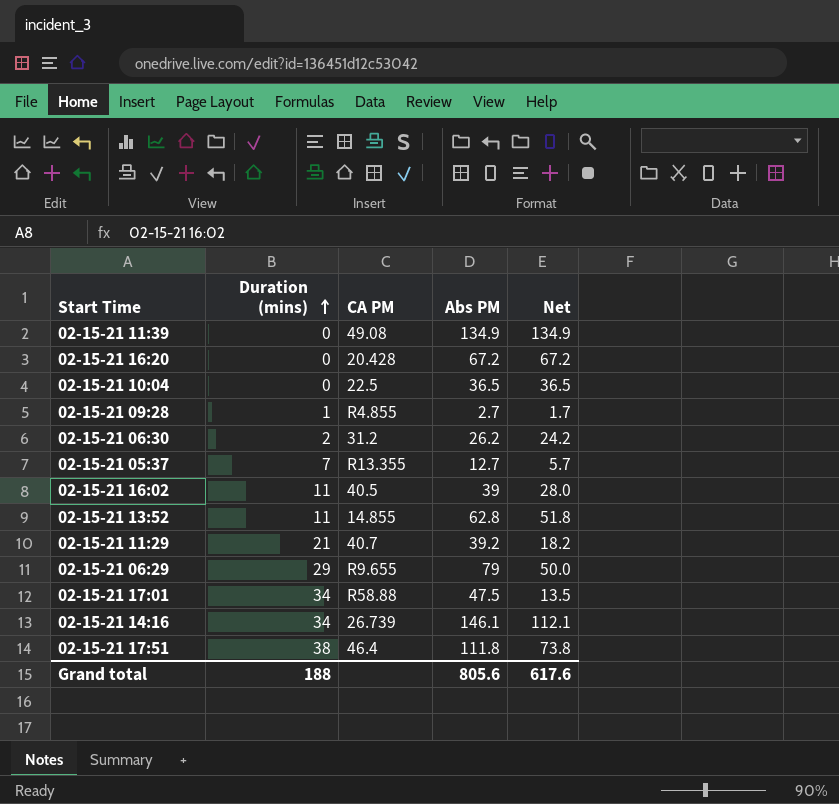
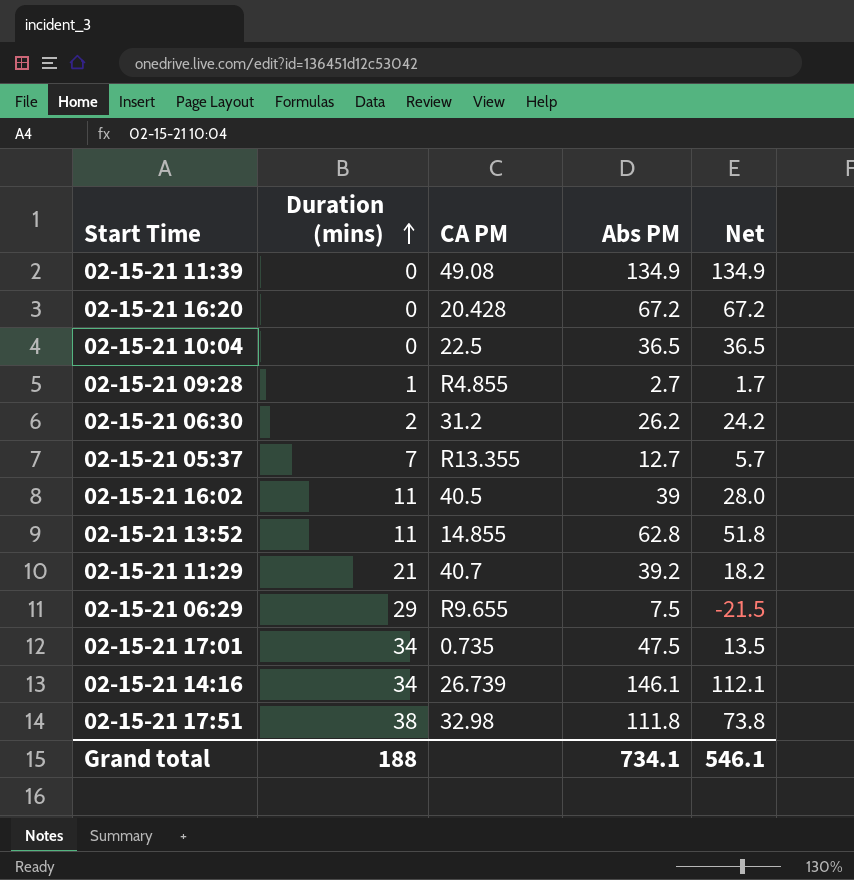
02-15-21 06:29 | Abs PM: 79 -> 7.5
02-15-21 06:29 | Net: 50.0 -> -21.5
02-15-21 17:01 | CA PM: R58.88 -> 0.735
02-15-21 17:51 | CA PM: 46.4 -> 32.98
Grand total | Abs PM: 805.6 -> 734.1
Grand total | Net: 617.6 -> 546.1

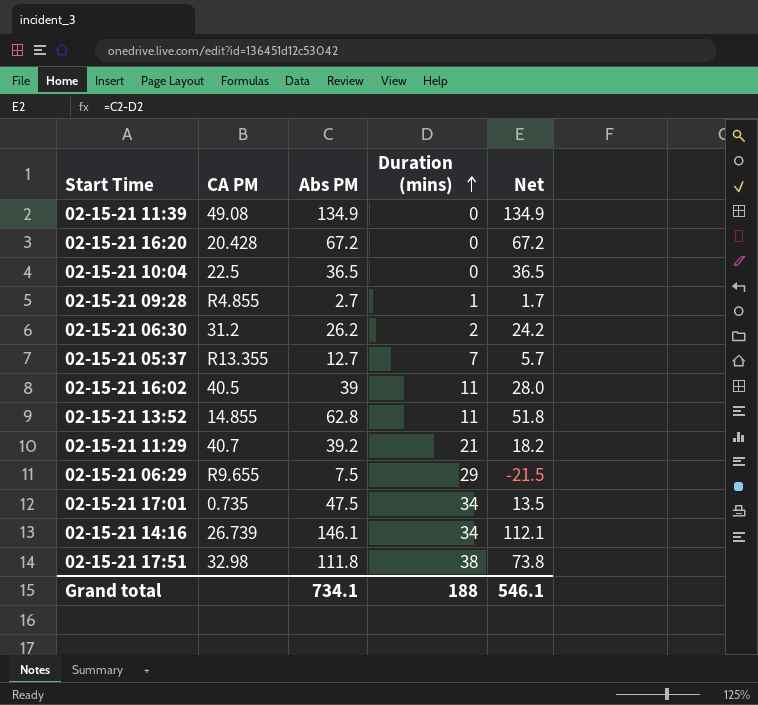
column Duration (mins) | position: 2 -> 4

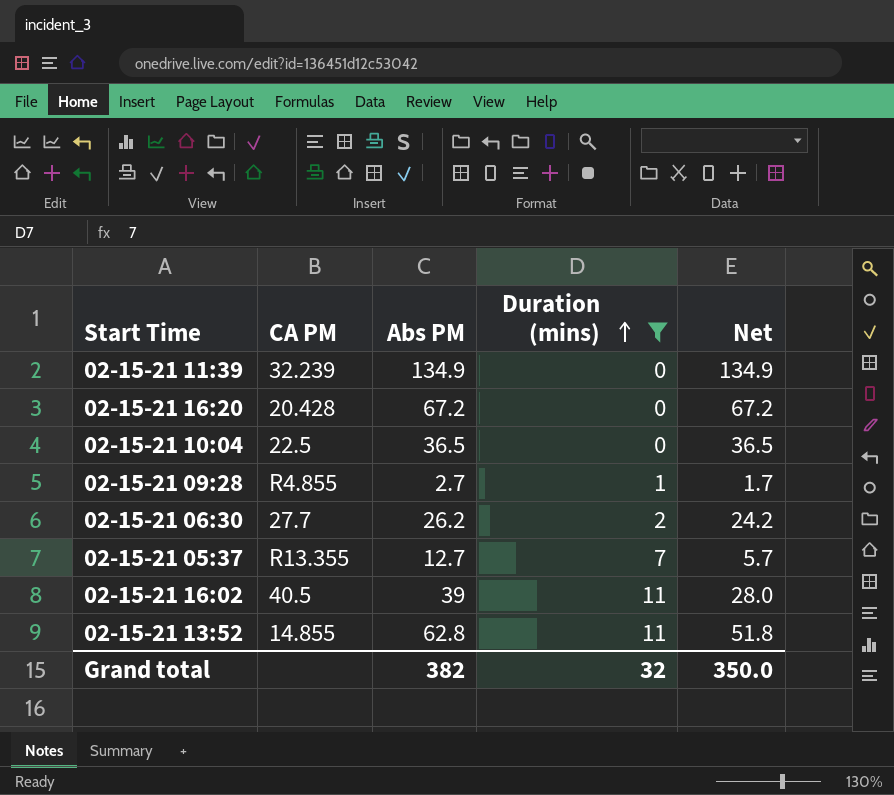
filter: none -> Duration (mins) <= 11
02-15-21 11:39 | CA PM: 49.08 -> 32.239
02-15-21 06:30 | CA PM: 31.2 -> 27.7
Grand total | Abs PM: 734.1 -> 382
Grand total | Duration (mins): 188 -> 32
Grand total | Net: 546.1 -> 350.0

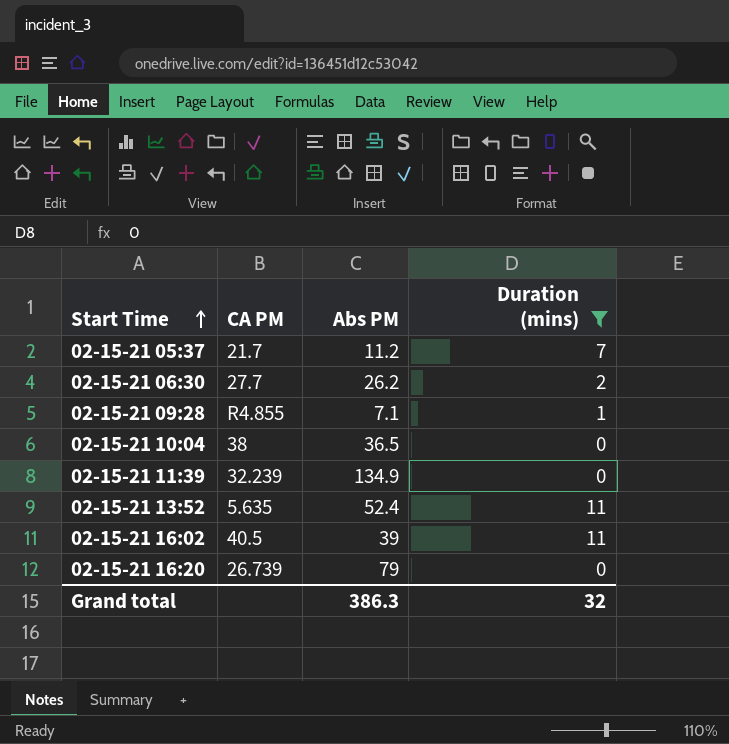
row order: Duration (mins) ascending -> Start Time ascending
column Net | formula: [Abs PM] - [Duration (mins)] -> none
02-15-21 05:37 | CA PM: R13.355 -> 21.7
02-15-21 05:37 | Abs PM: 12.7 -> 11.2
02-15-21 09:28 | Abs PM: 2.7 -> 7.1
02-15-21 10:04 | CA PM: 22.5 -> 38
02-15-21 13:52 | CA PM: 14.855 -> 5.635
02-15-21 13:52 | Abs PM: 62.8 -> 52.4
02-15-21 16:20 | CA PM: 20.428 -> 26.739
02-15-21 16:20 | Abs PM: 67.2 -> 79
Grand total | Abs PM: 382 -> 386.3

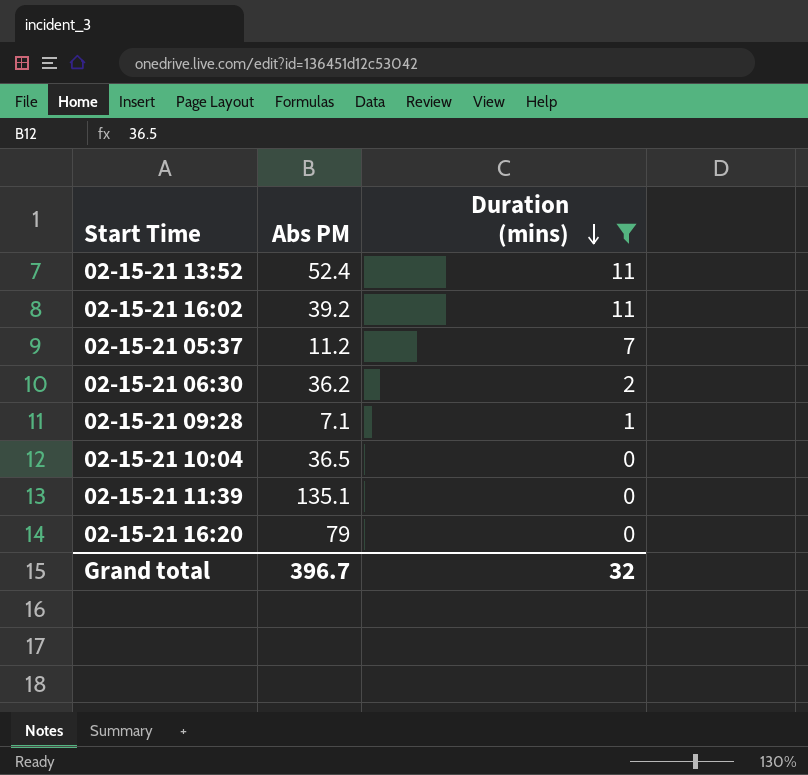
row order: Start Time ascending -> Duration (mins) descending
column CA PM | position: 2 -> none
02-15-21 16:02 | Abs PM: 39 -> 39.2
02-15-21 06:30 | Abs PM: 26.2 -> 36.2
02-15-21 11:39 | Abs PM: 134.9 -> 135.1
Grand total | Abs PM: 386.3 -> 396.7

